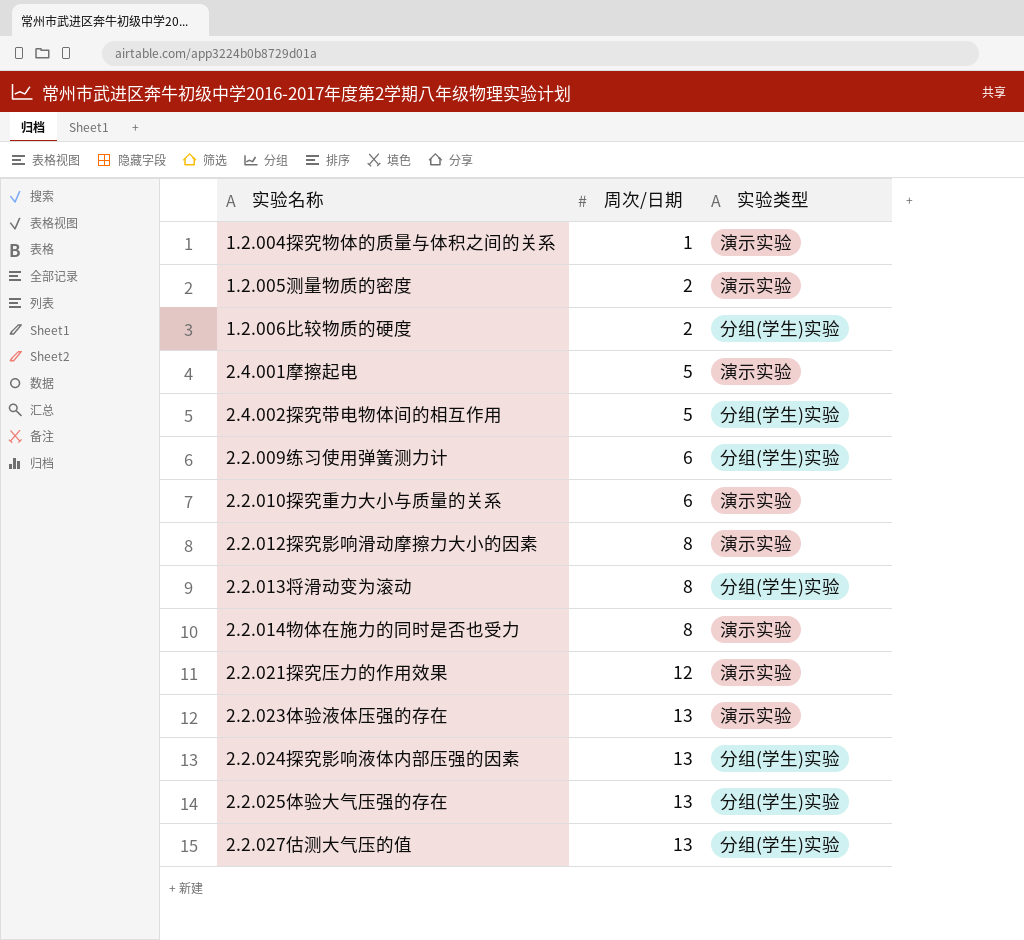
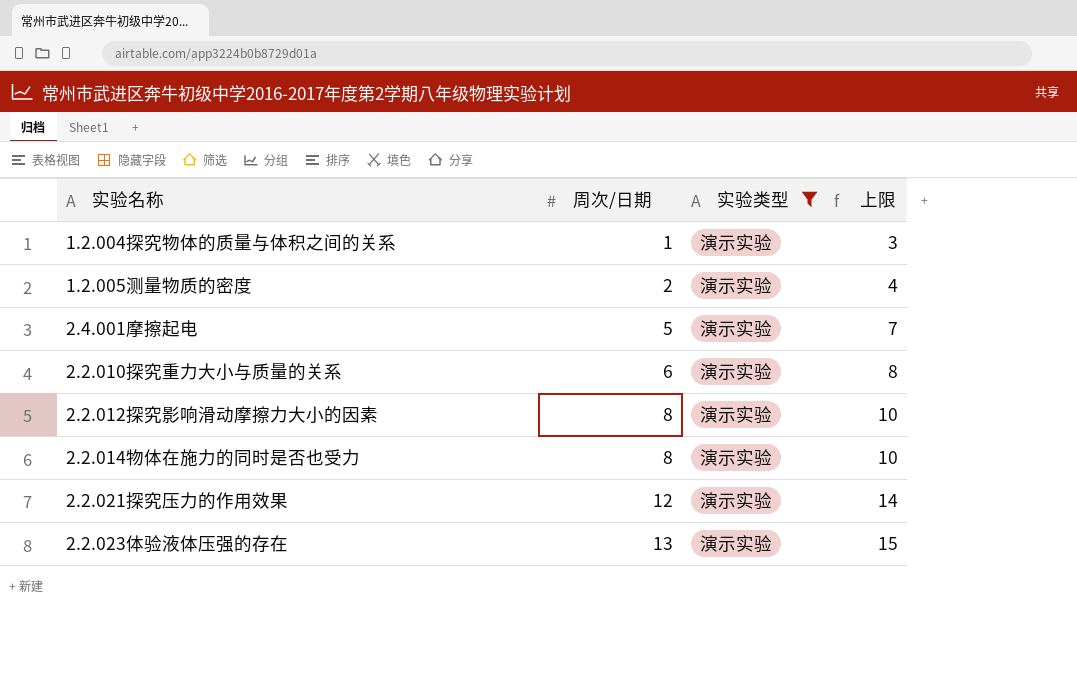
filter: none -> 实验类型 = 演示实验
column 上限 | formula: none -> [周次/日期] + 2

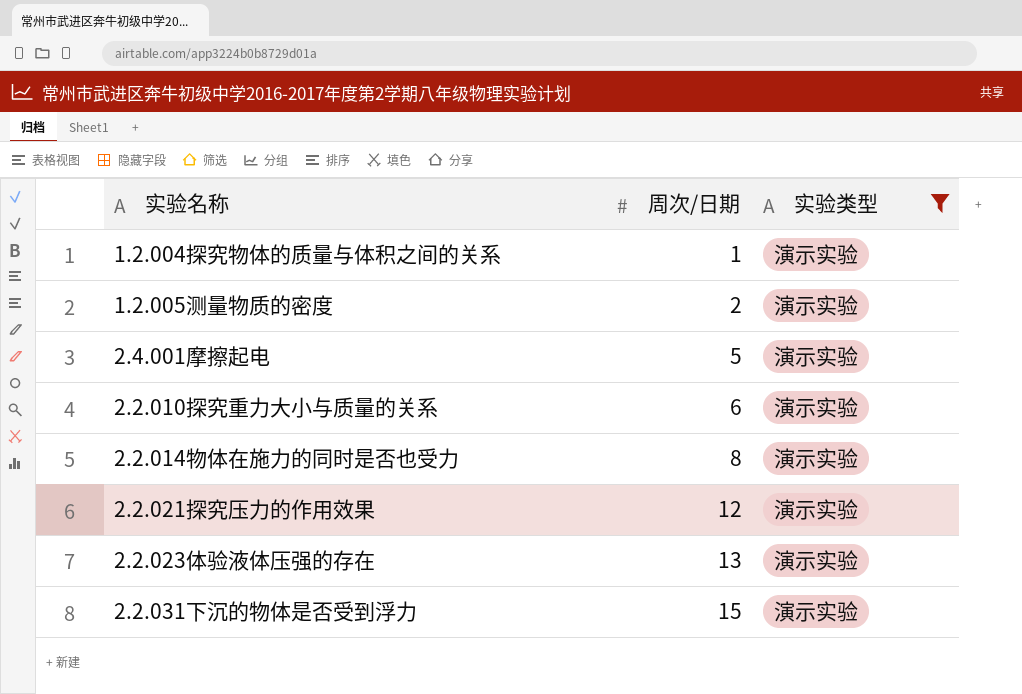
column 上限 | formula: [周次/日期] + 2 -> none
row 2.2.012探究影响滑动摩擦力大小的因素: 8 | 演示实验 | 10 -> none
row 2.2.031下沉的物体是否受到浮力: none -> 15 | 演示实验

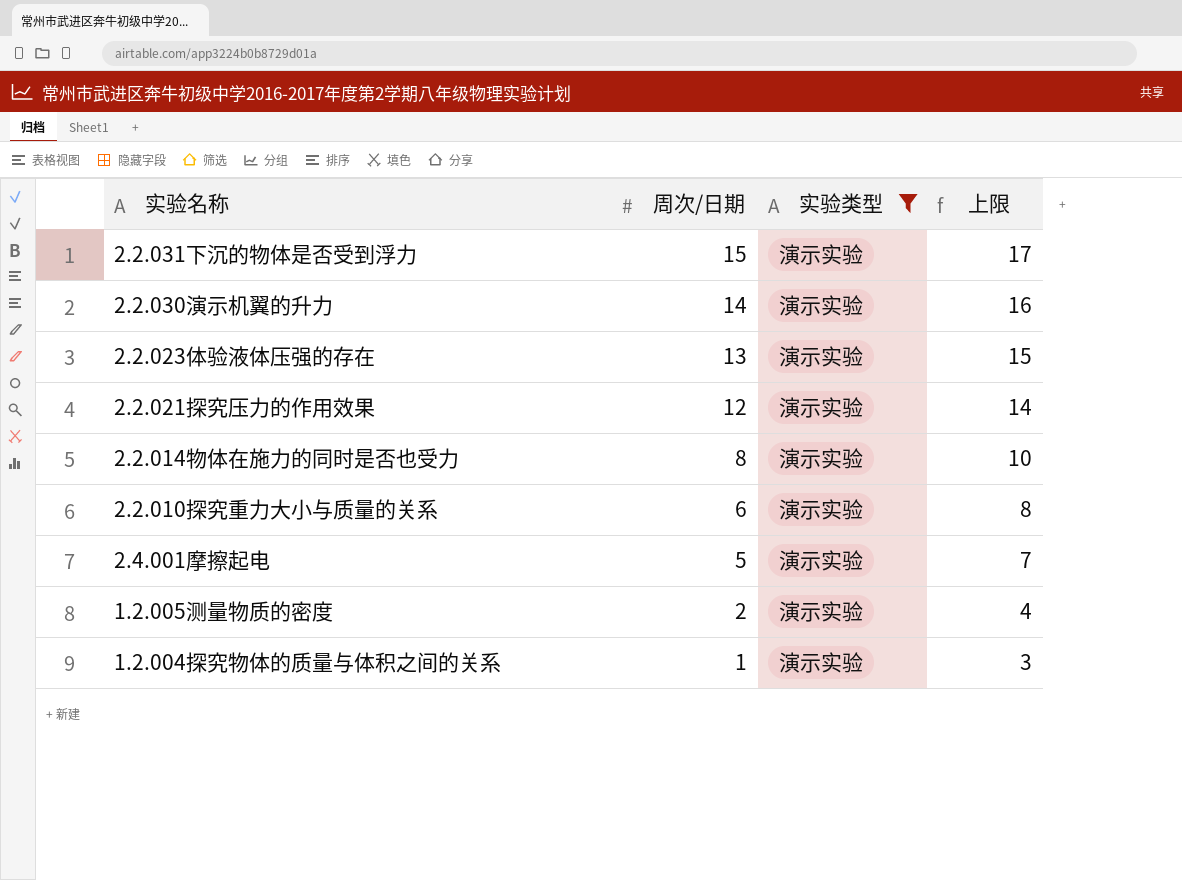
row order: 周次/日期 ascending -> 周次/日期 descending
column 上限 | formula: none -> [周次/日期] + 2
row 2.2.030演示机翼的升力: none -> 14 | 演示实验 | 16

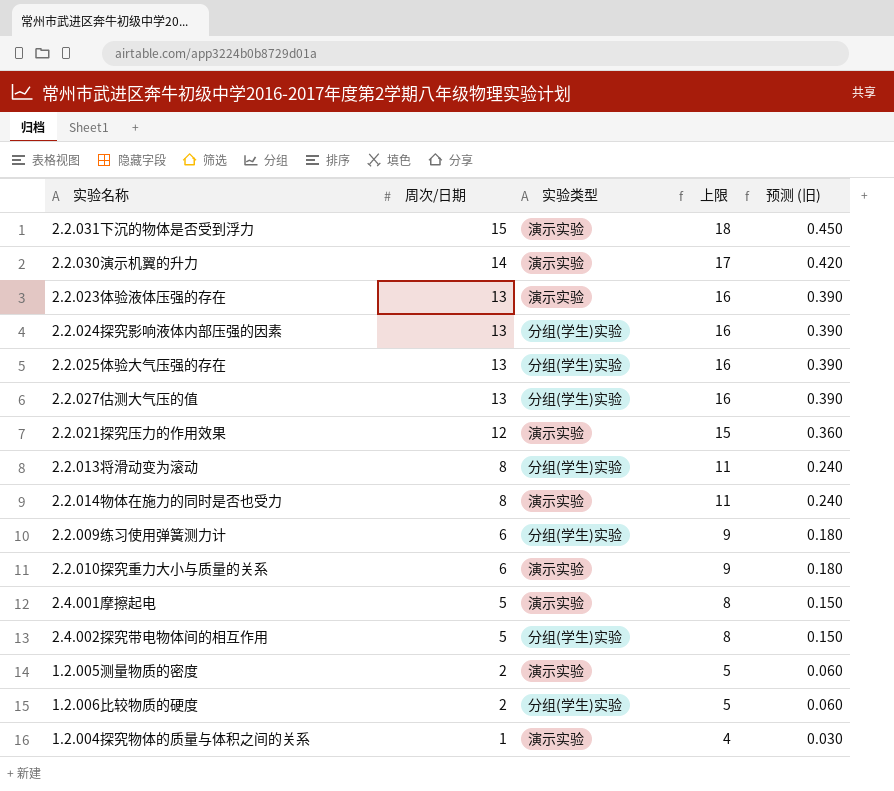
filter: 实验类型 = 演示实验 -> none
column 上限 | formula: [周次/日期] + 2 -> [周次/日期] + 3
column 预测 (旧) | formula: none -> [周次/日期] * 0.03

